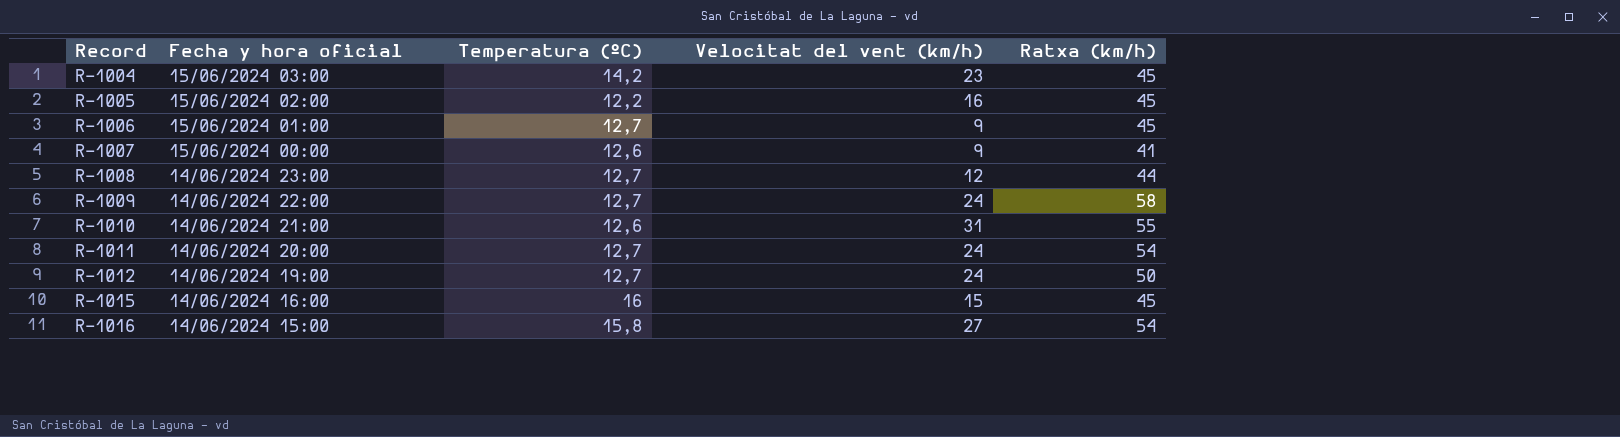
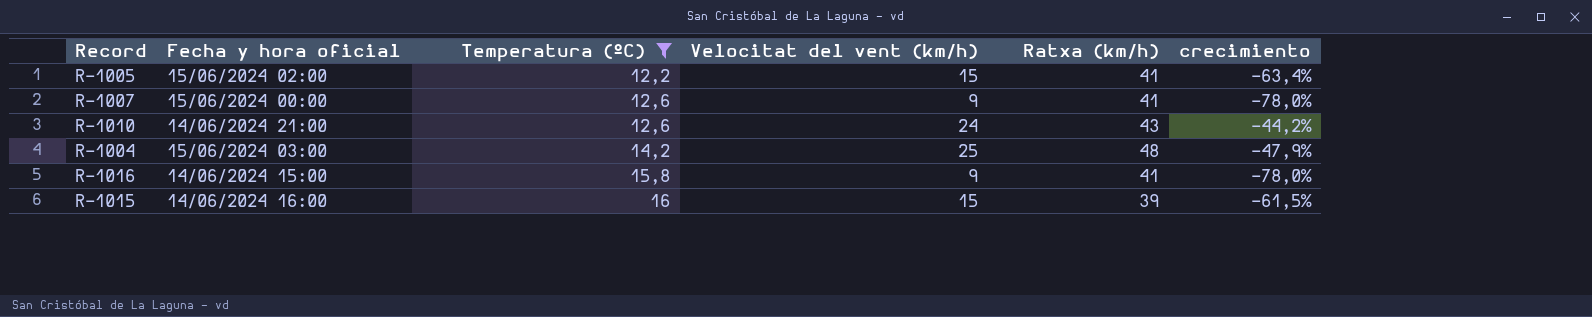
filter: none -> Temperatura (ºC) != 12,7
row order: Record ascending -> Temperatura (ºC) ascending
column crecimiento | formula: none -> ([Velocitat del vent (km/h)] - [Ratxa (km/h)]) / [Ratxa (km/h)]
R-1005 | Velocitat del vent (km/h): 16 -> 15
R-1005 | Ratxa (km/h): 45 -> 41
R-1010 | Velocitat del vent (km/h): 31 -> 24
R-1010 | Ratxa (km/h): 55 -> 43
R-1004 | Velocitat del vent (km/h): 23 -> 25
R-1004 | Ratxa (km/h): 45 -> 48
R-1016 | Velocitat del vent (km/h): 27 -> 9
R-1016 | Ratxa (km/h): 54 -> 41
R-1015 | Ratxa (km/h): 45 -> 39

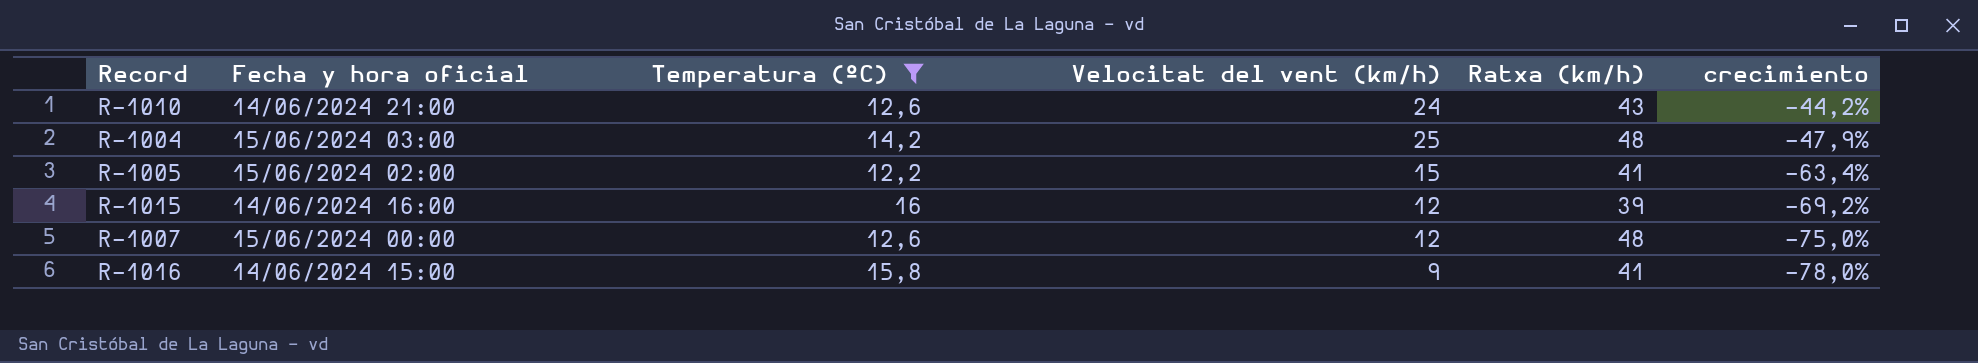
row order: Temperatura (ºC) ascending -> crecimiento descending
R-1015 | Velocitat del vent (km/h): 15 -> 12
R-1015 | crecimiento: -61,5% -> -69,2%
R-1007 | Velocitat del vent (km/h): 9 -> 12
R-1007 | Ratxa (km/h): 41 -> 48
R-1007 | crecimiento: -78,0% -> -75,0%

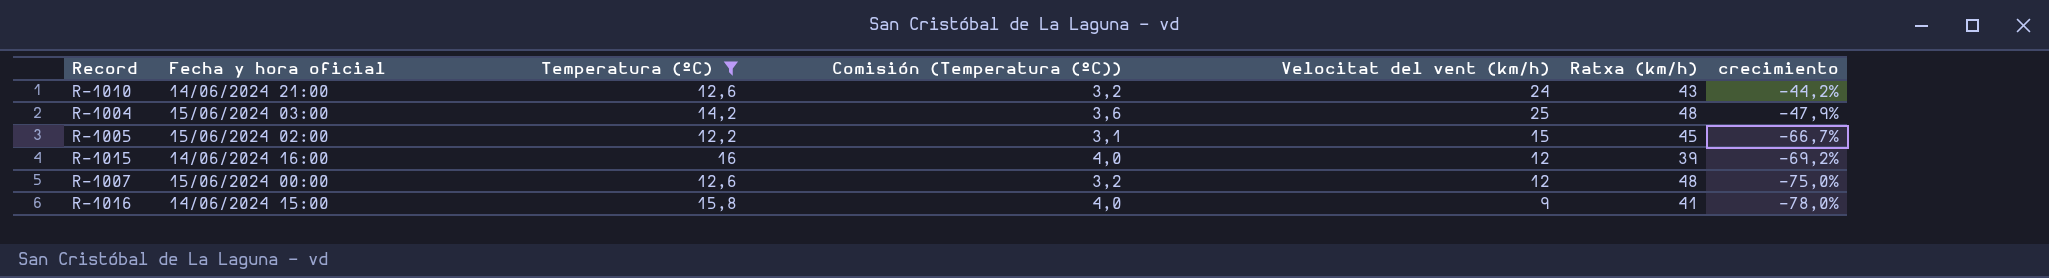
column Comisión (Temperatura (ºC)) | formula: none -> [Temperatura (ºC)] * 0,25
R-1005 | Ratxa (km/h): 41 -> 45
R-1005 | crecimiento: -63,4% -> -66,7%

